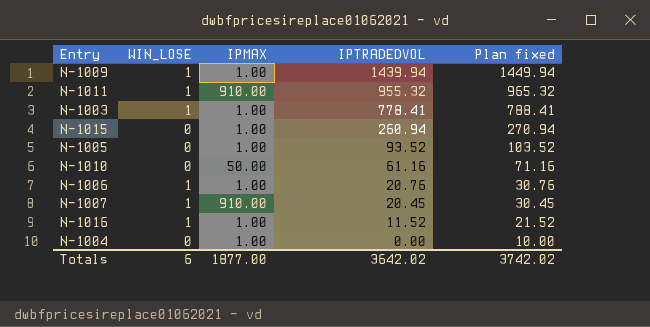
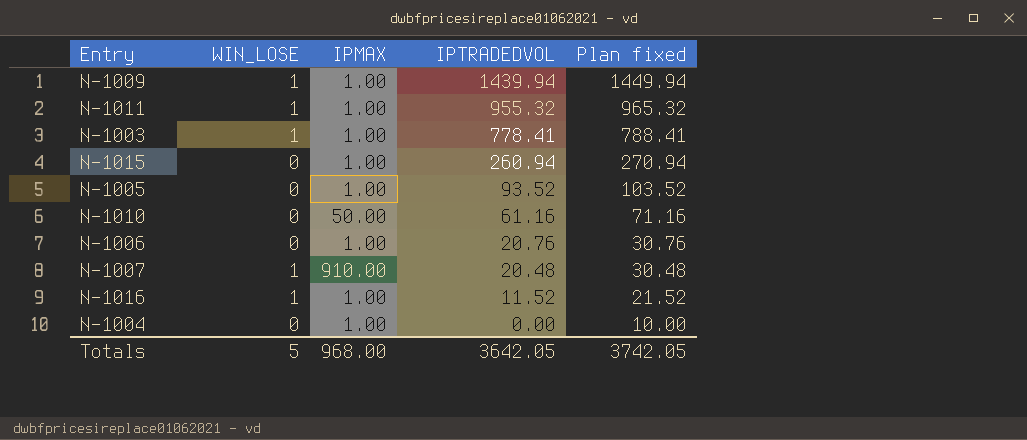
N-1011 | IPMAX: 910.00 -> 1.00
N-1006 | WIN_LOSE: 1 -> 0
N-1007 | IPTRADEDVOL: 20.45 -> 20.48
N-1007 | Plan fixed: 30.45 -> 30.48
Totals | WIN_LOSE: 6 -> 5
Totals | IPMAX: 1877.00 -> 968.00
Totals | IPTRADEDVOL: 3642.02 -> 3642.05
Totals | Plan fixed: 3742.02 -> 3742.05

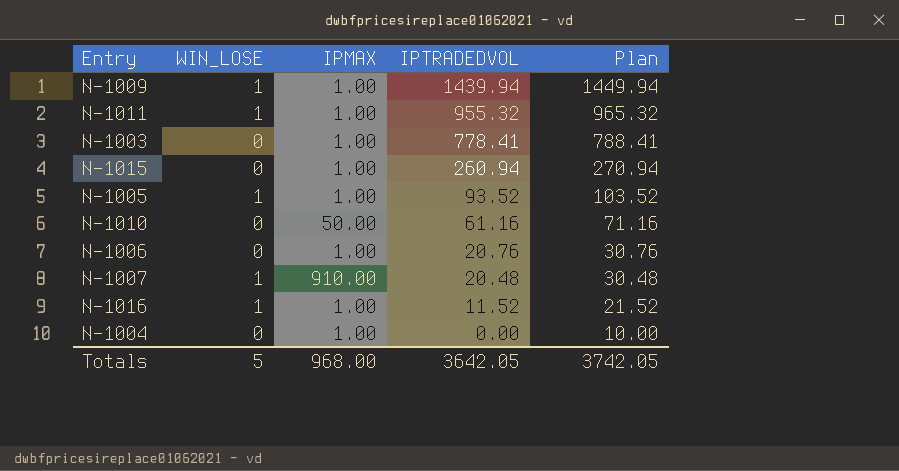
column name: Plan fixed -> Plan
N-1003 | WIN_LOSE: 1 -> 0
N-1005 | WIN_LOSE: 0 -> 1

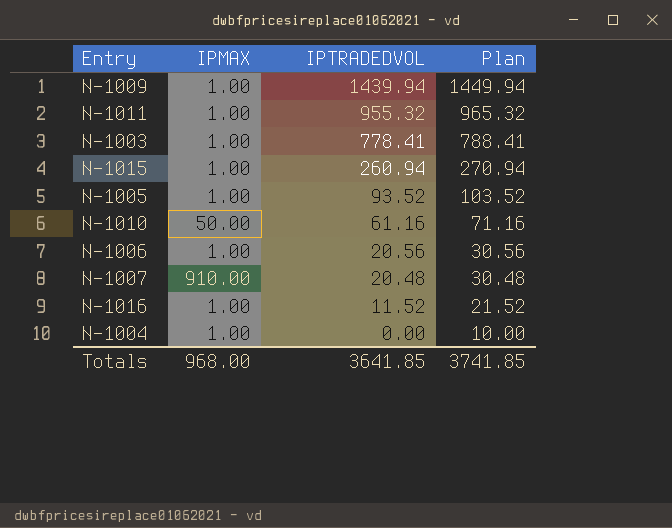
column WIN_LOSE | position: 2 -> none
N-1006 | IPTRADEDVOL: 20.76 -> 20.56
N-1006 | Plan: 30.76 -> 30.56
Totals | IPTRADEDVOL: 3642.05 -> 3641.85
Totals | Plan: 3742.05 -> 3741.85

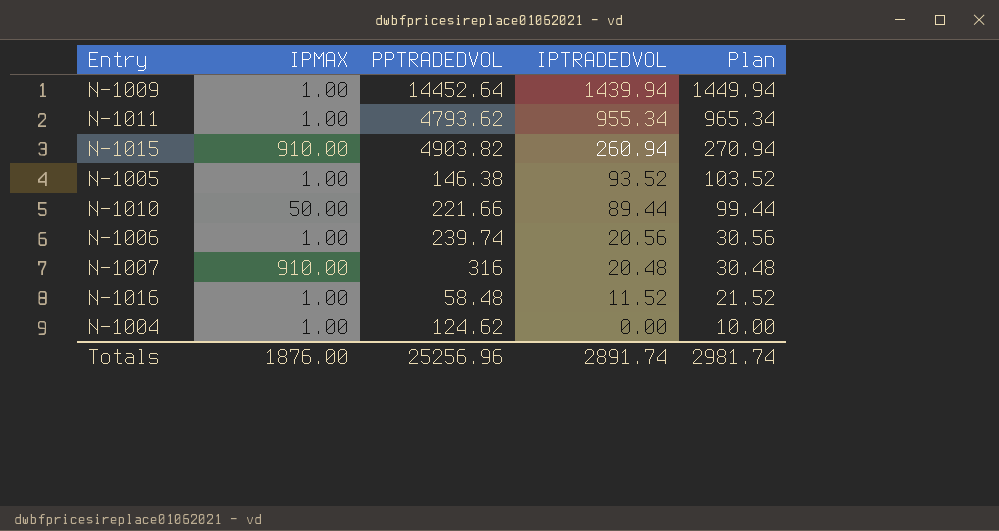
column PPTRADEDVOL | position: none -> 3
row N-1003: 1.00 | 778.41 | 788.41 -> none
N-1011 | IPTRADEDVOL: 955.32 -> 955.34
N-1011 | Plan: 965.32 -> 965.34
N-1015 | IPMAX: 1.00 -> 910.00
N-1010 | IPTRADEDVOL: 61.16 -> 89.44
N-1010 | Plan: 71.16 -> 99.44
Totals | IPMAX: 968.00 -> 1876.00
Totals | IPTRADEDVOL: 3641.85 -> 2891.74
Totals | Plan: 3741.85 -> 2981.74

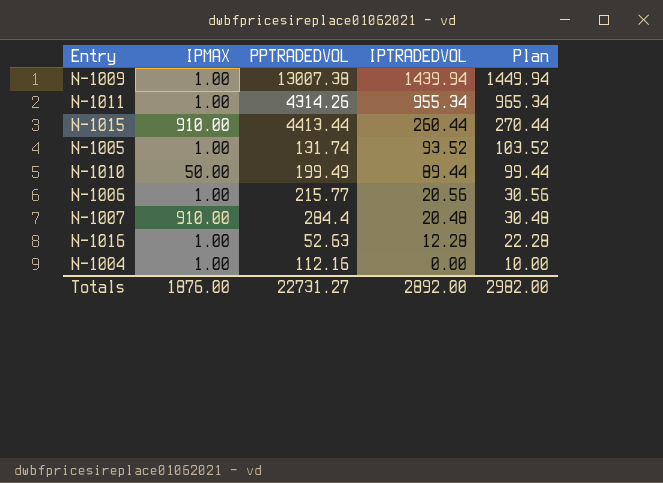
N-1009 | PPTRADEDVOL: 14452.64 -> 13007.38
N-1011 | PPTRADEDVOL: 4793.62 -> 4314.26
N-1015 | PPTRADEDVOL: 4903.82 -> 4413.44
N-1015 | IPTRADEDVOL: 260.94 -> 260.44
N-1015 | Plan: 270.94 -> 270.44
N-1005 | PPTRADEDVOL: 146.38 -> 131.74
N-1010 | PPTRADEDVOL: 221.66 -> 199.49
N-1006 | PPTRADEDVOL: 239.74 -> 215.77
N-1007 | PPTRADEDVOL: 316 -> 284.4
N-1016 | PPTRADEDVOL: 58.48 -> 52.63
N-1016 | IPTRADEDVOL: 11.52 -> 12.28
N-1016 | Plan: 21.52 -> 22.28
N-1004 | PPTRADEDVOL: 124.62 -> 112.16
Totals | PPTRADEDVOL: 25256.96 -> 22731.27
Totals | IPTRADEDVOL: 2891.74 -> 2892.00
Totals | Plan: 2981.74 -> 2982.00

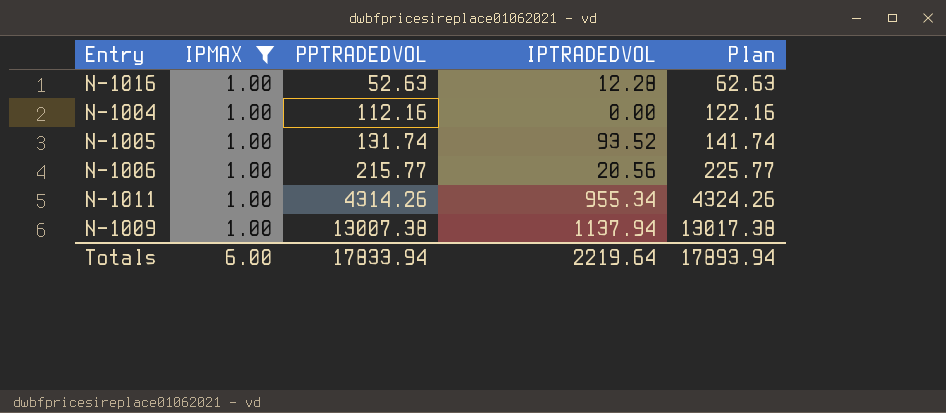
filter: none -> IPMAX = 1.00
row order: IPTRADEDVOL descending -> PPTRADEDVOL ascending
column Plan | formula: [IPTRADEDVOL] + 10 -> [PPTRADEDVOL] + 10
N-1009 | IPTRADEDVOL: 1439.94 -> 1137.94
Totals | IPMAX: 1876.00 -> 6.00
Totals | PPTRADEDVOL: 22731.27 -> 17833.94
Totals | IPTRADEDVOL: 2892.00 -> 2219.64
Totals | Plan: 2982.00 -> 17893.94

